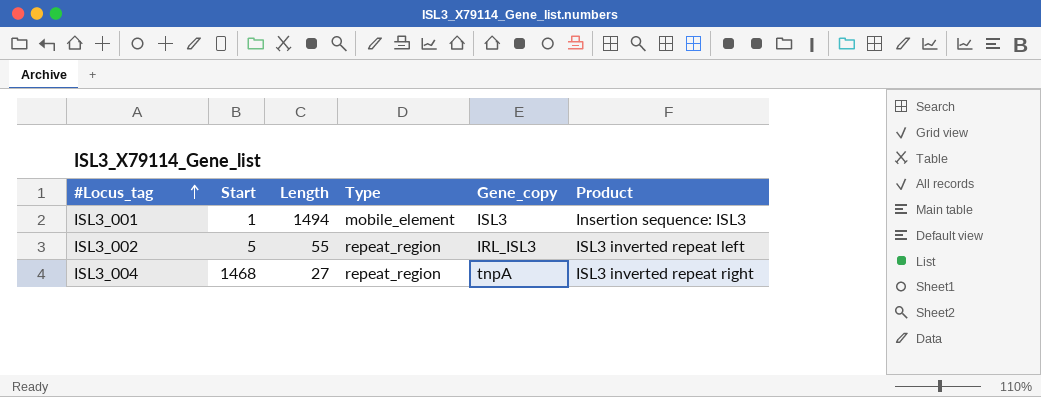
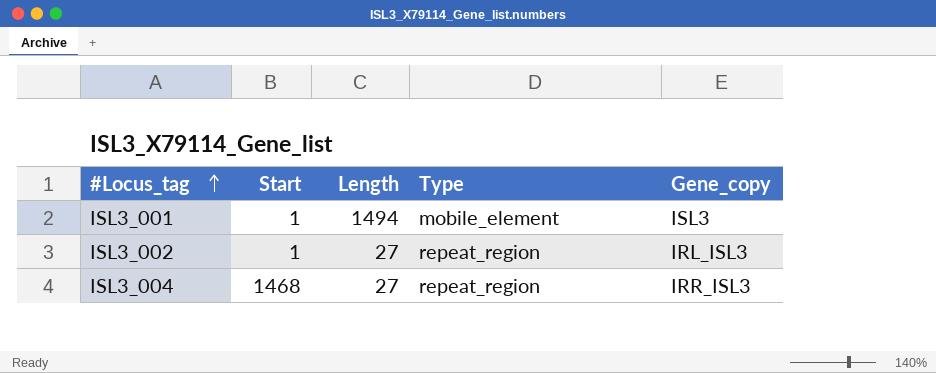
column Product | position: 6 -> none
ISL3_002 | Start: 5 -> 1
ISL3_002 | Length: 55 -> 27
ISL3_004 | Gene_copy: tnpA -> IRR_ISL3

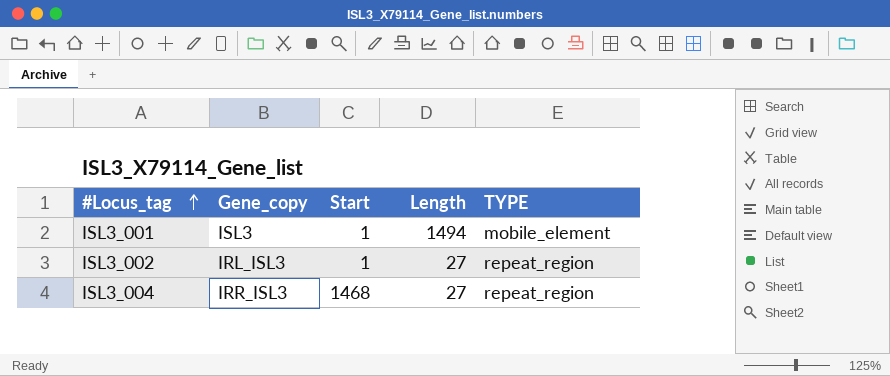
column Gene_copy | position: 5 -> 2
column name: Type -> TYPE

